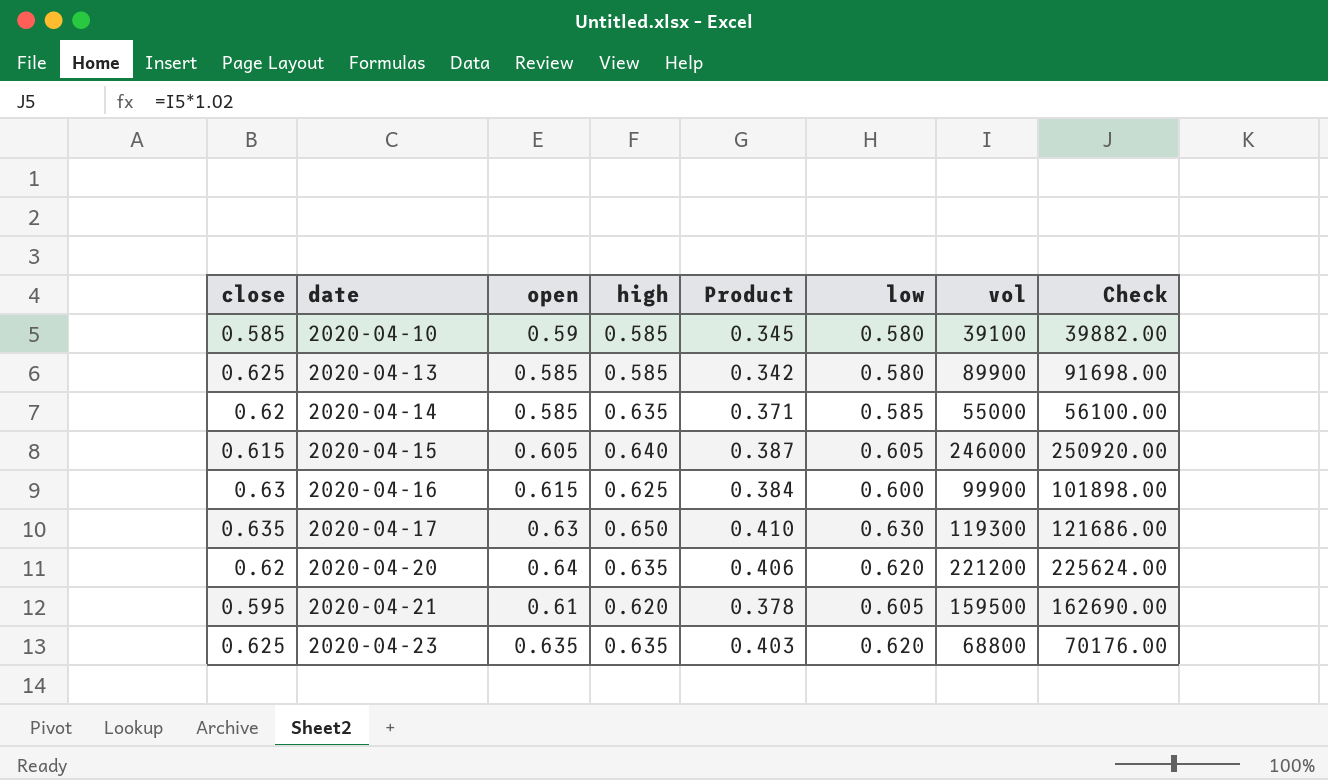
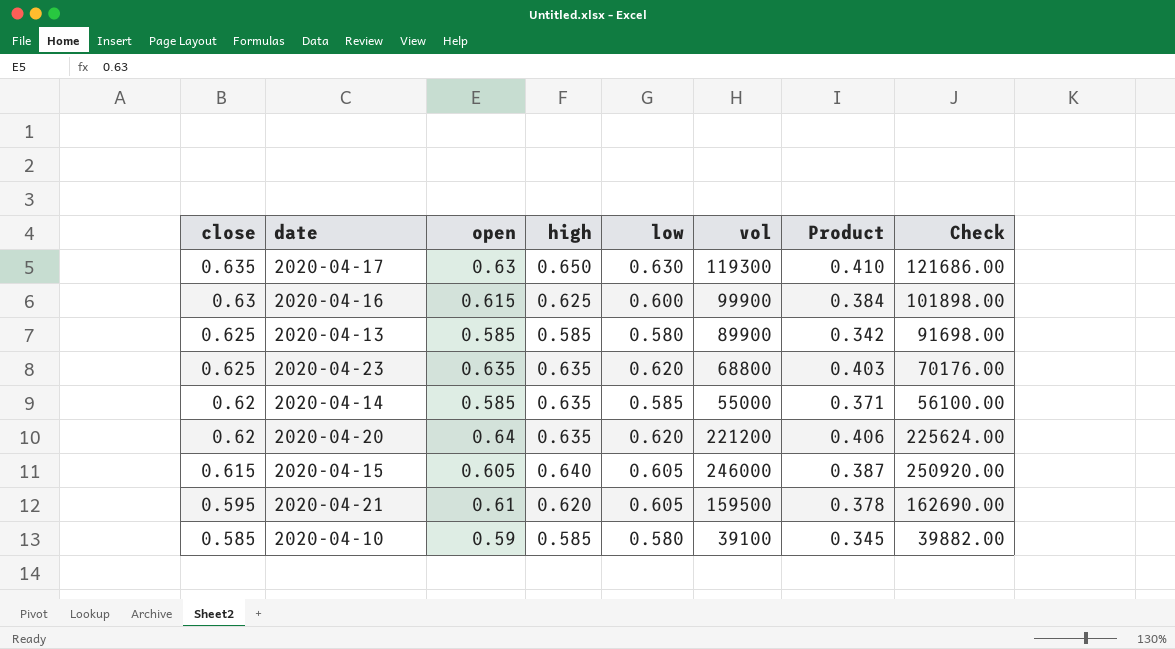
row order: date ascending -> close descending
column Product | position: 5 -> 7

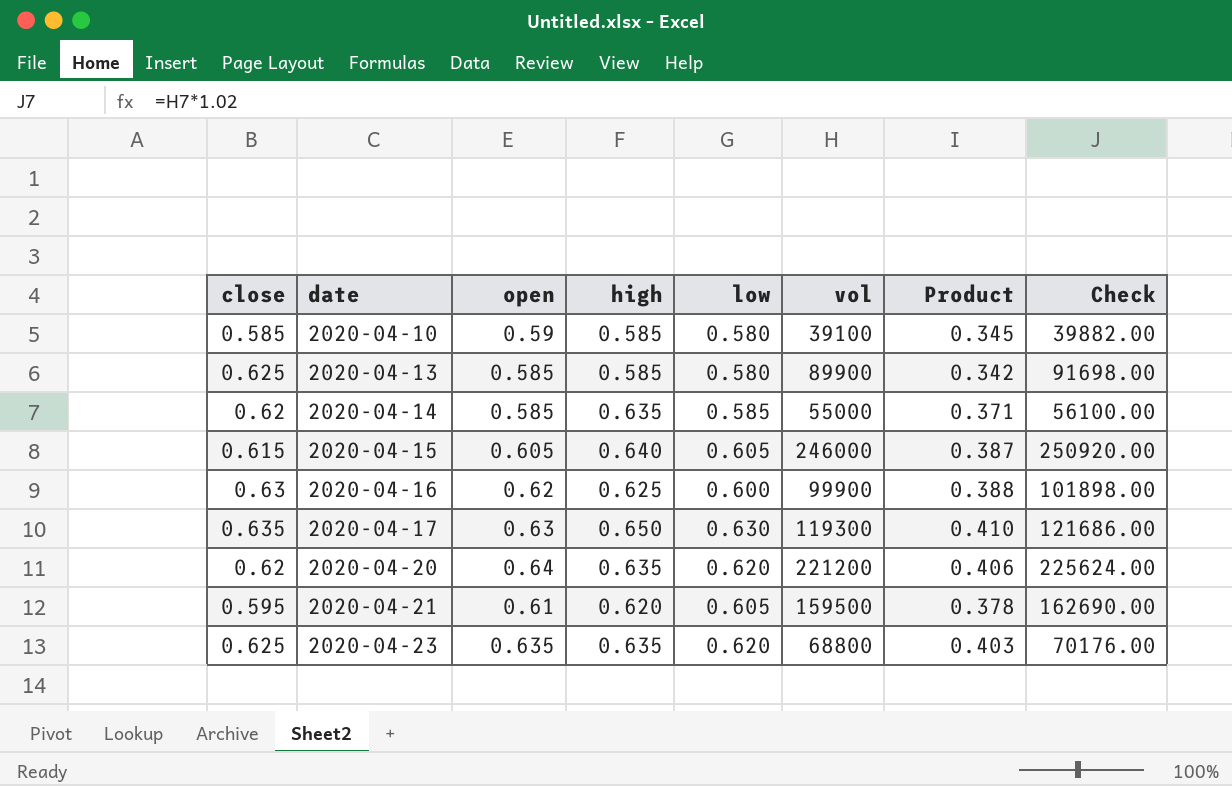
row order: close descending -> date ascending
2020-04-16 | open: 0.615 -> 0.62
2020-04-16 | Product: 0.384 -> 0.388

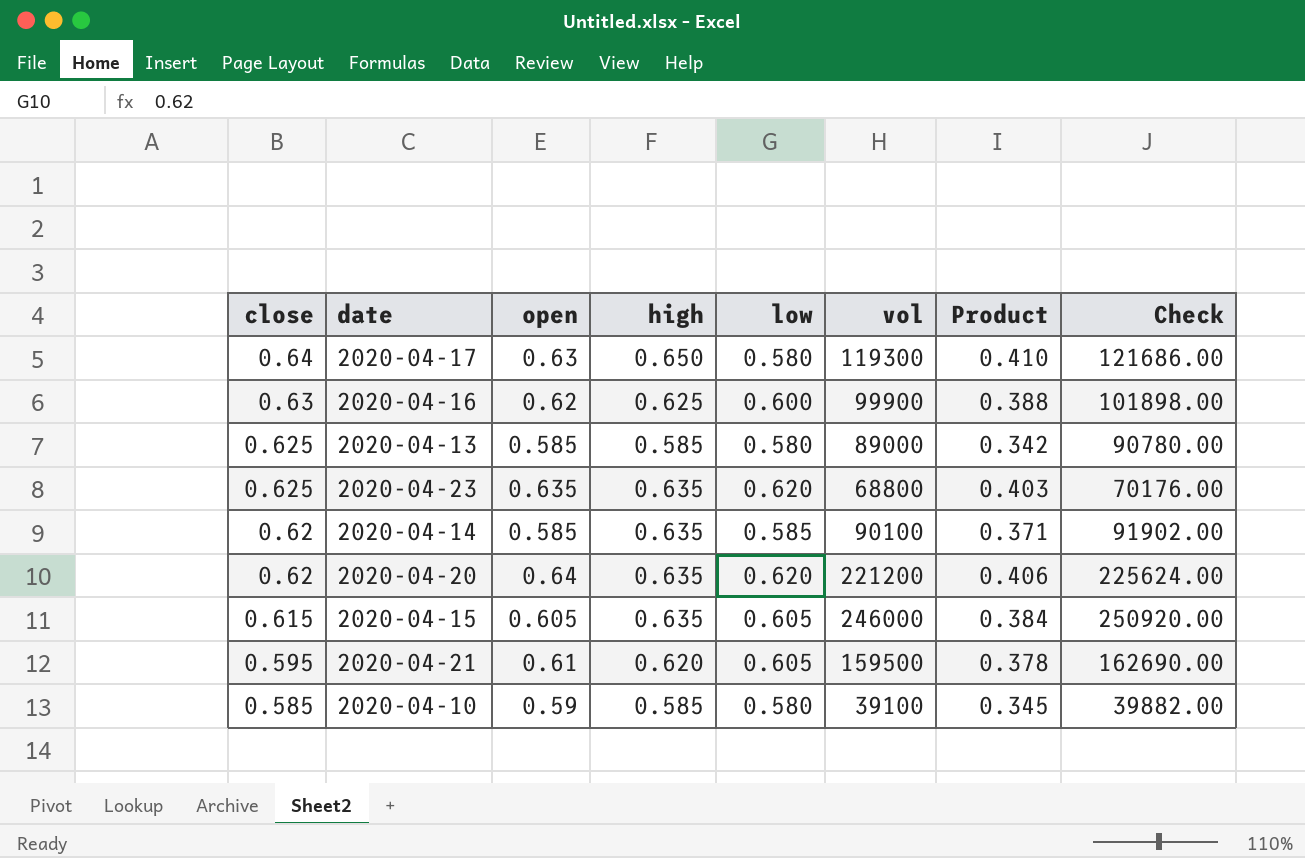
row order: date ascending -> close descending
2020-04-17 | close: 0.635 -> 0.64
2020-04-17 | low: 0.630 -> 0.580
2020-04-13 | vol: 89900 -> 89000
2020-04-13 | Check: 91698.00 -> 90780.00
2020-04-14 | vol: 55000 -> 90100
2020-04-14 | Check: 56100.00 -> 91902.00
2020-04-15 | high: 0.640 -> 0.635
2020-04-15 | Product: 0.387 -> 0.384

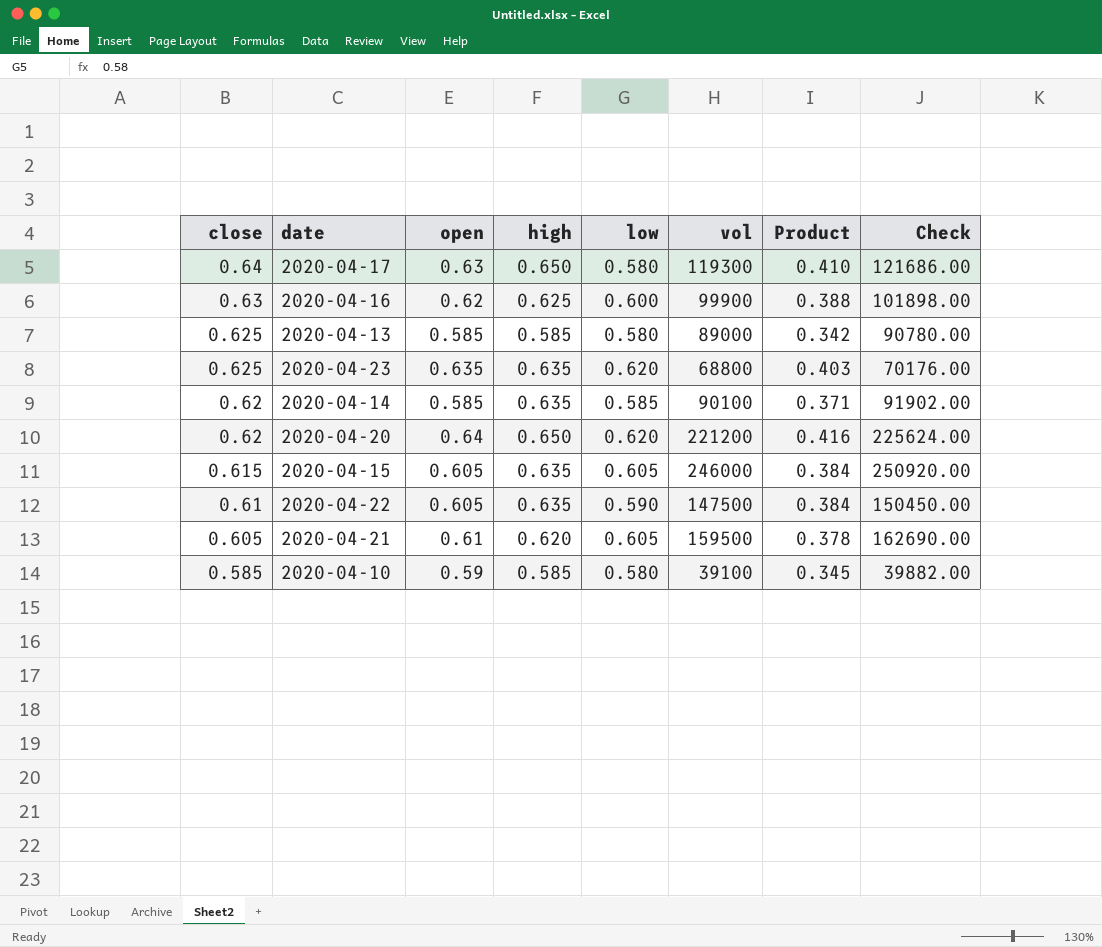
2020-04-20 | high: 0.635 -> 0.650
2020-04-20 | Product: 0.406 -> 0.416
row 2020-04-22: none -> 0.61 | 0.605 | 0.635 | 0.590 | 147500 | 0.384 | 150450.00
2020-04-21 | close: 0.595 -> 0.605

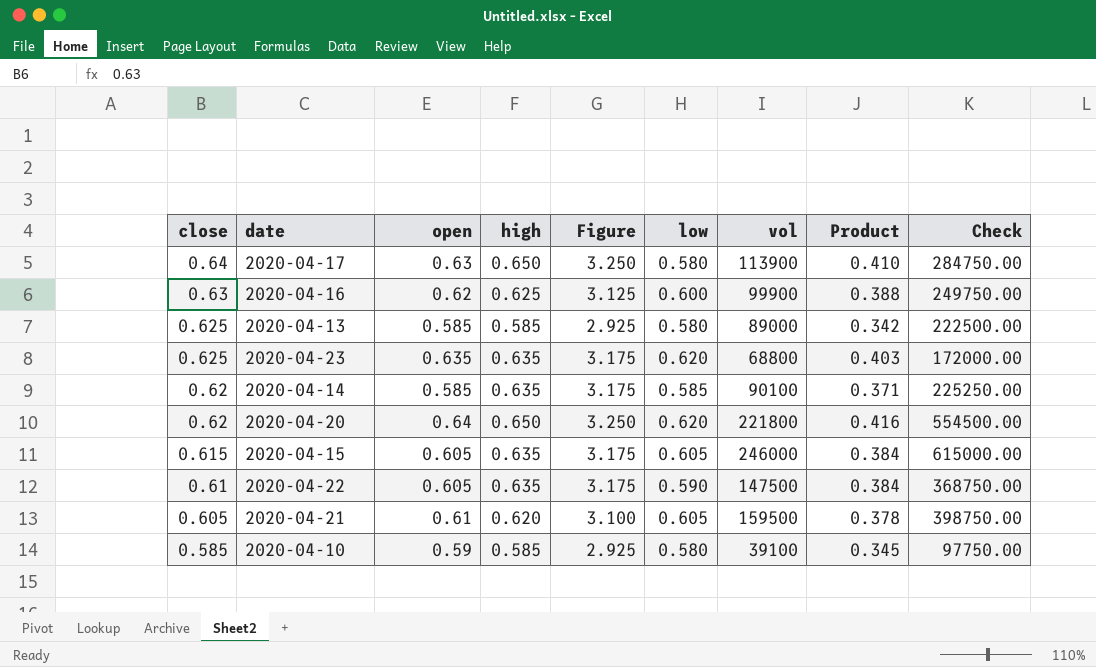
column Figure | formula: none -> [high] * 5
column Check | formula: [vol] * 1.02 -> [vol] * 2.5
2020-04-17 | vol: 119300 -> 113900
2020-04-20 | vol: 221200 -> 221800

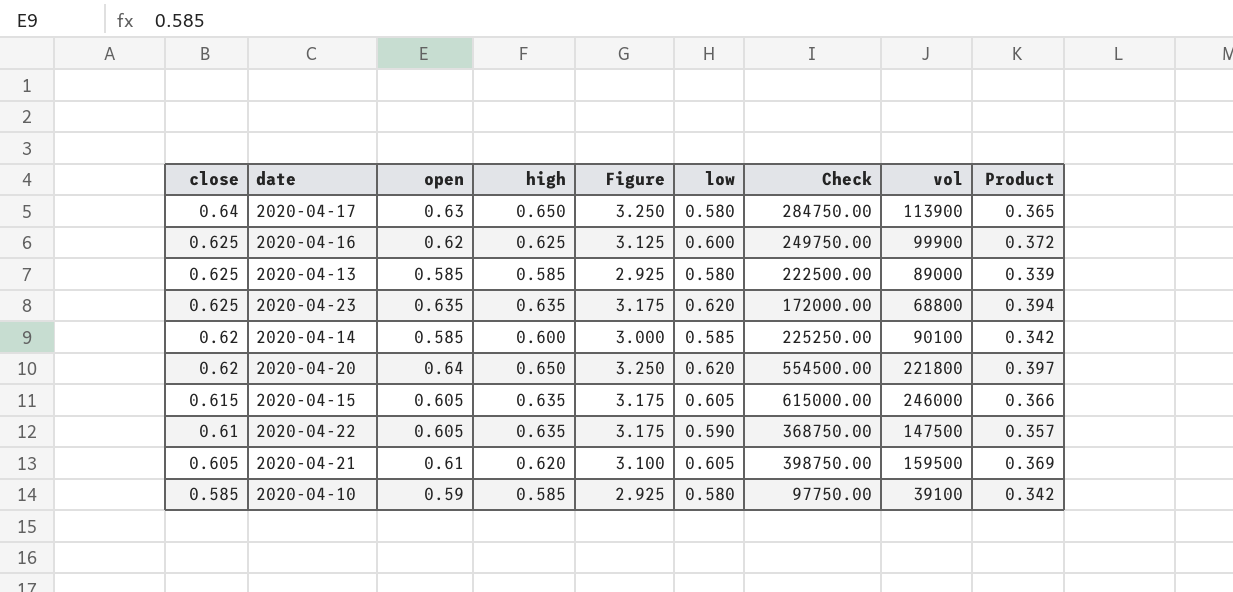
column Check | position: 9 -> 7
column Product | formula: [open] * [high] -> [open] * [low]
2020-04-16 | close: 0.63 -> 0.625
2020-04-14 | high: 0.635 -> 0.600
2020-04-14 | Figure: 3.175 -> 3.000

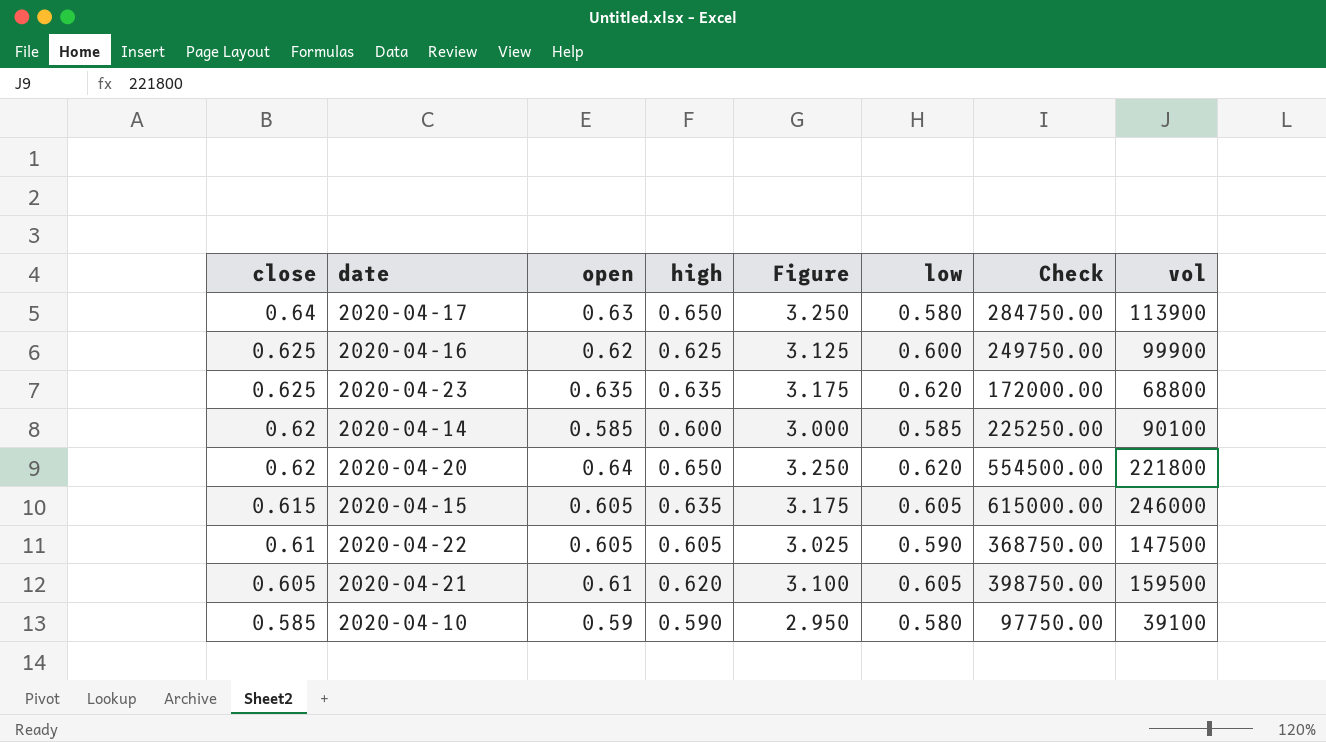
column Product | formula: [open] * [low] -> none
row 2020-04-13: 0.625 | 0.585 | 0.585 | 2.925 | 0.580 | 222500.00 | 89000 | 0.339 -> none
2020-04-22 | high: 0.635 -> 0.605
2020-04-22 | Figure: 3.175 -> 3.025
2020-04-10 | high: 0.585 -> 0.590
2020-04-10 | Figure: 2.925 -> 2.950

